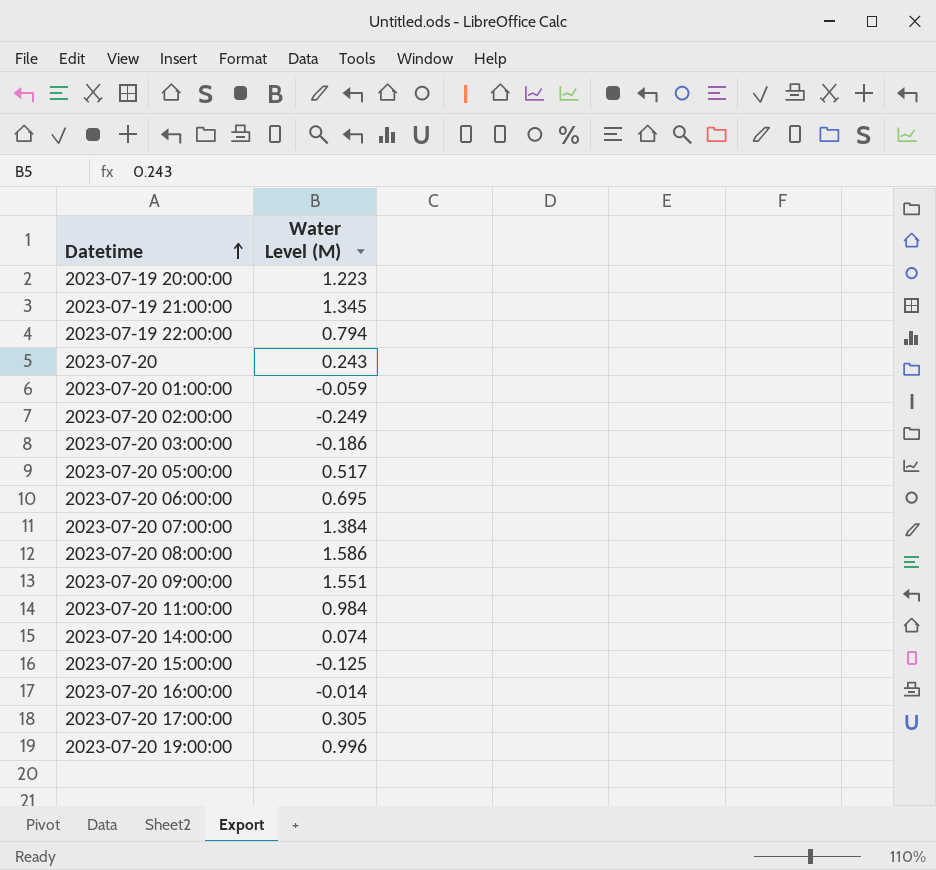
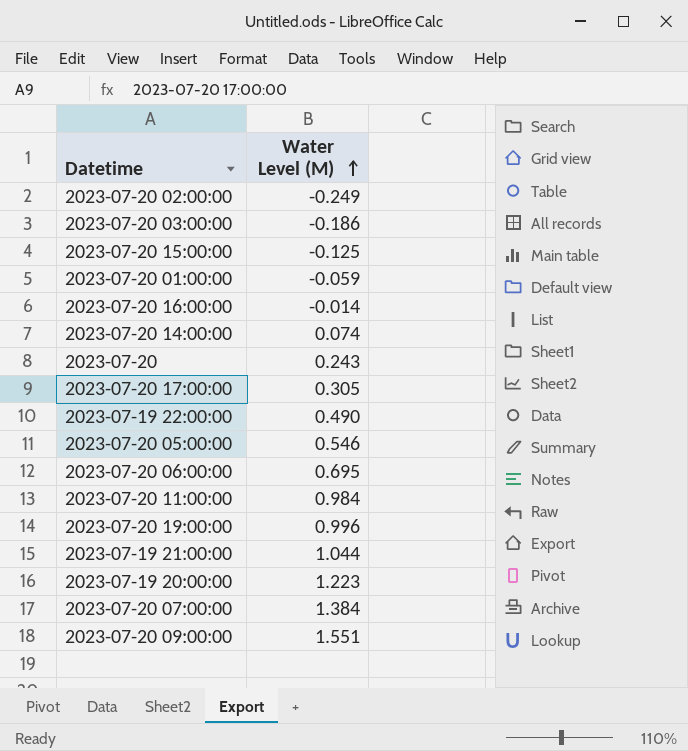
row order: Datetime ascending -> Water Level (M) ascending
row 2023-07-20 08:00:00: 1.586 -> none
2023-07-19 22:00:00 | Water Level (M): 0.794 -> 0.490
2023-07-20 05:00:00 | Water Level (M): 0.517 -> 0.546
2023-07-19 21:00:00 | Water Level (M): 1.345 -> 1.044

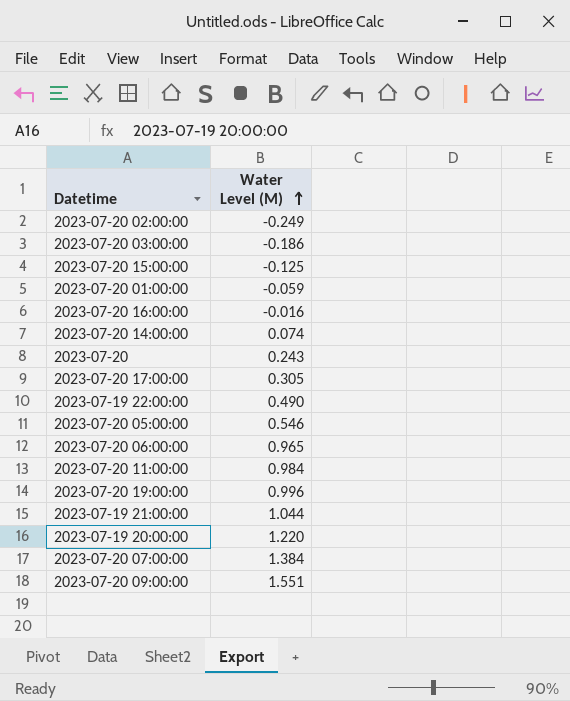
2023-07-20 16:00:00 | Water Level (M): -0.014 -> -0.016
2023-07-20 06:00:00 | Water Level (M): 0.695 -> 0.965
2023-07-19 20:00:00 | Water Level (M): 1.223 -> 1.220

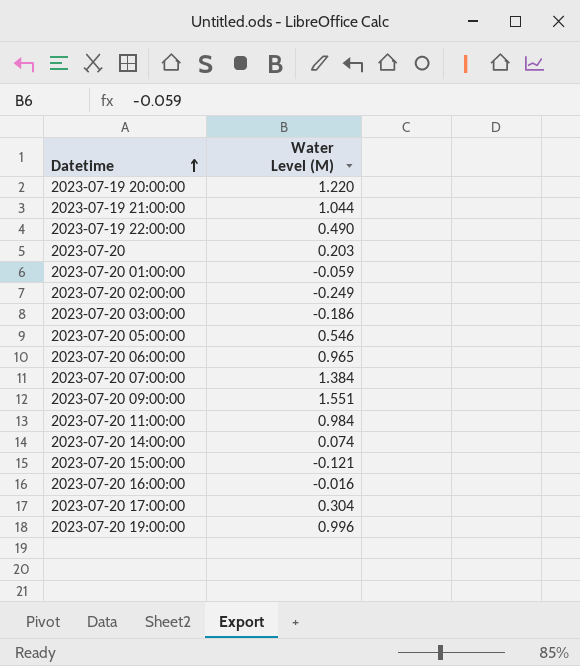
row order: Water Level (M) ascending -> Datetime ascending
2023-07-20 | Water Level (M): 0.243 -> 0.203
2023-07-20 15:00:00 | Water Level (M): -0.125 -> -0.121
2023-07-20 17:00:00 | Water Level (M): 0.305 -> 0.304

